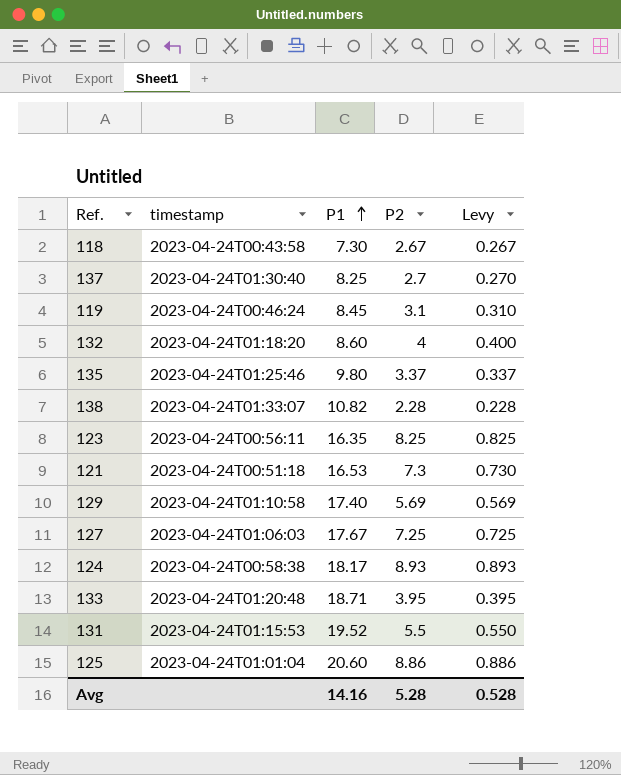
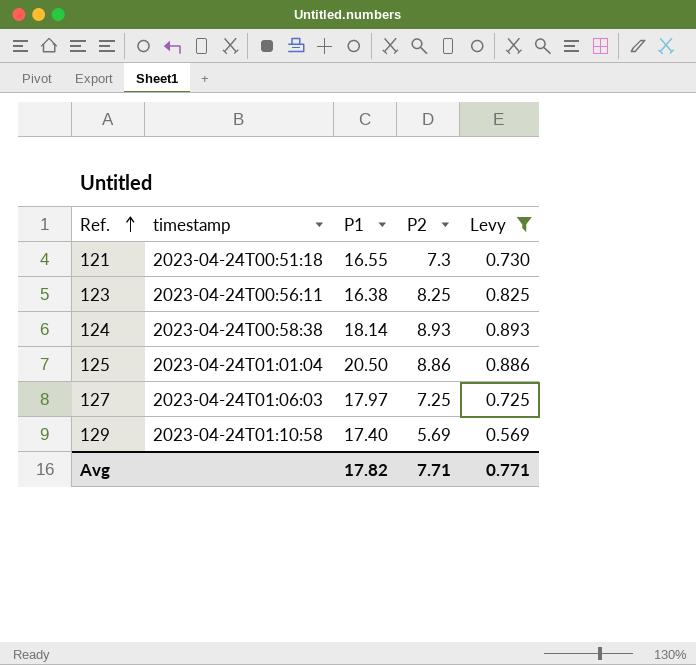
filter: none -> Levy >= 0.569
row order: P1 ascending -> Ref. ascending
121 | P1: 16.53 -> 16.55
123 | P1: 16.35 -> 16.38
124 | P1: 18.17 -> 18.14
125 | P1: 20.60 -> 20.50
127 | P1: 17.67 -> 17.97
Avg | P1: 14.16 -> 17.82
Avg | P2: 5.28 -> 7.71
Avg | Levy: 0.528 -> 0.771

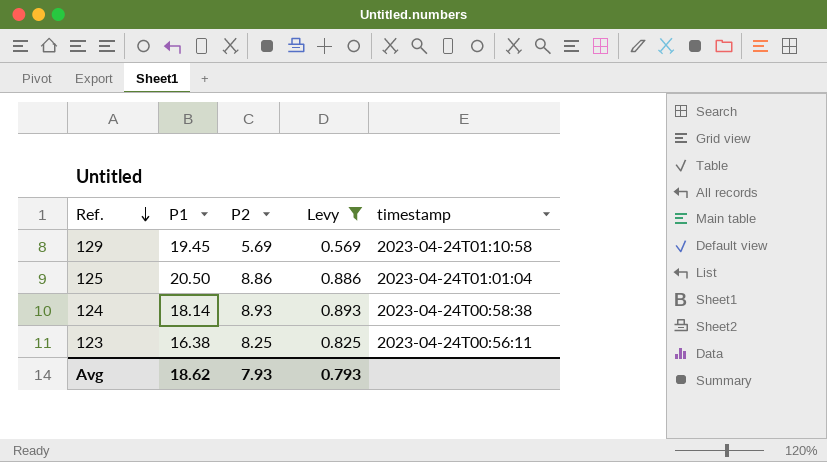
row order: Ref. ascending -> Ref. descending
column timestamp | position: 2 -> 5
row 121: 2023-04-24T00:51:18 | 16.55 | 7.3 | 0.730 -> none
row 127: 2023-04-24T01:06:03 | 17.97 | 7.25 | 0.725 -> none
129 | P1: 17.40 -> 19.45
Avg | P1: 17.82 -> 18.62
Avg | P2: 7.71 -> 7.93
Avg | Levy: 0.771 -> 0.793

